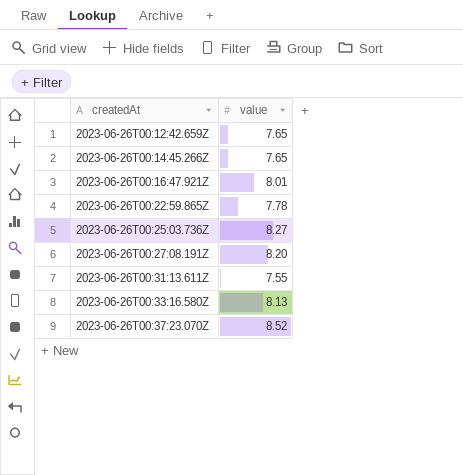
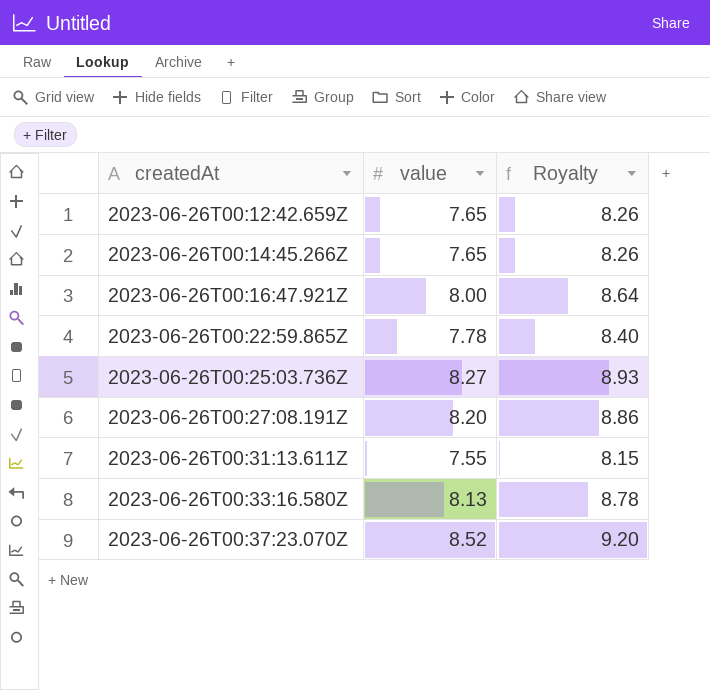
column Royalty | formula: none -> [value] * 1.08
2023-06-26T00:16:47.921Z | value: 8.01 -> 8.00

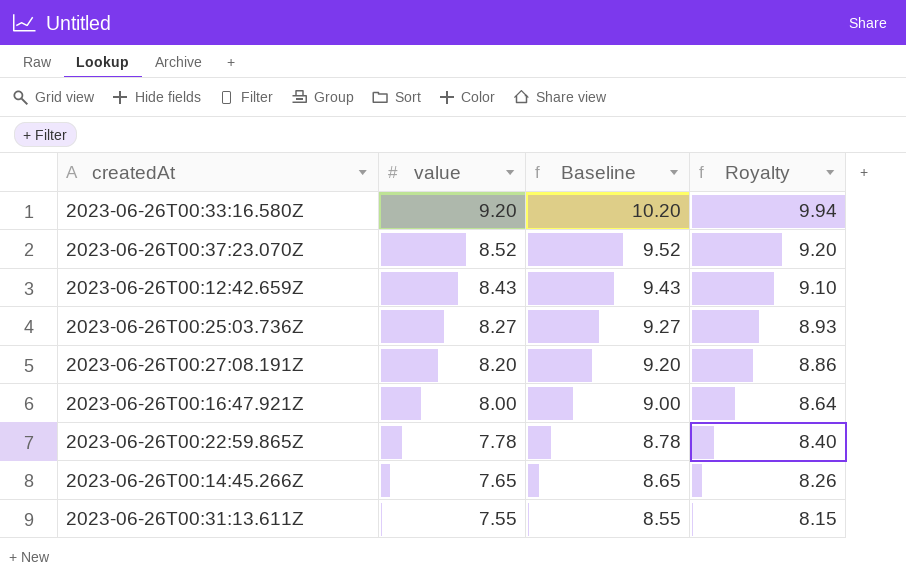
row order: createdAt ascending -> value descending
column Baseline | formula: none -> [value] + 1
2023-06-26T00:33:16.580Z | value: 8.13 -> 9.20
2023-06-26T00:33:16.580Z | Royalty: 8.78 -> 9.94
2023-06-26T00:12:42.659Z | value: 7.65 -> 8.43
2023-06-26T00:12:42.659Z | Royalty: 8.26 -> 9.10

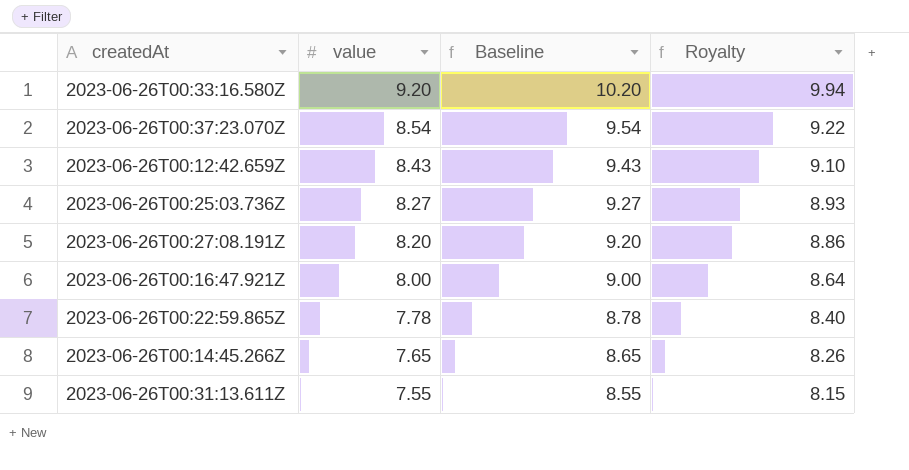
2023-06-26T00:37:23.070Z | value: 8.52 -> 8.54
2023-06-26T00:37:23.070Z | Baseline: 9.52 -> 9.54
2023-06-26T00:37:23.070Z | Royalty: 9.20 -> 9.22

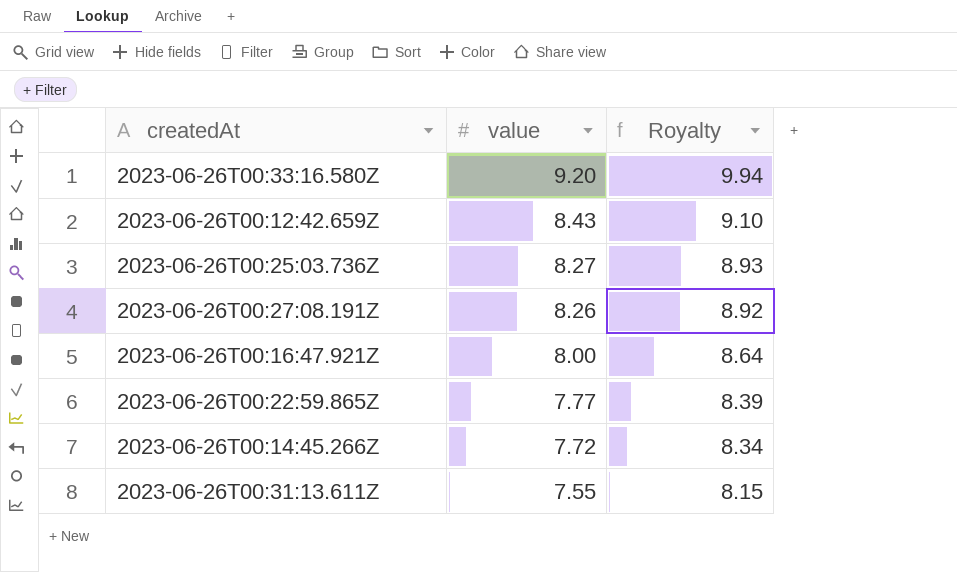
column Baseline | formula: [value] + 1 -> none
row 2023-06-26T00:37:23.070Z: 8.54 | 9.54 | 9.22 -> none
2023-06-26T00:27:08.191Z | value: 8.20 -> 8.26
2023-06-26T00:27:08.191Z | Royalty: 8.86 -> 8.92
2023-06-26T00:22:59.865Z | value: 7.78 -> 7.77
2023-06-26T00:22:59.865Z | Royalty: 8.40 -> 8.39
2023-06-26T00:14:45.266Z | value: 7.65 -> 7.72
2023-06-26T00:14:45.266Z | Royalty: 8.26 -> 8.34

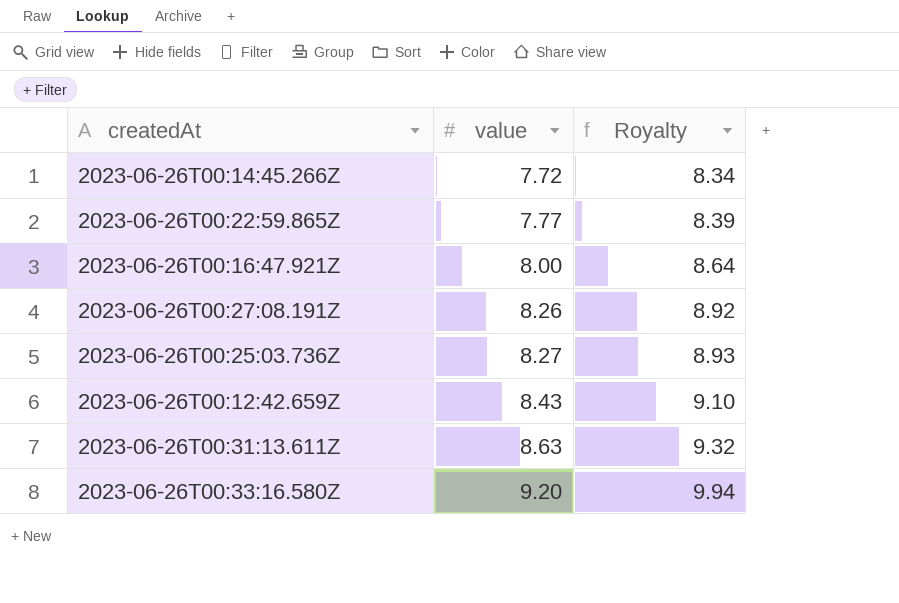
row order: value descending -> value ascending
2023-06-26T00:31:13.611Z | value: 7.55 -> 8.63
2023-06-26T00:31:13.611Z | Royalty: 8.15 -> 9.32

